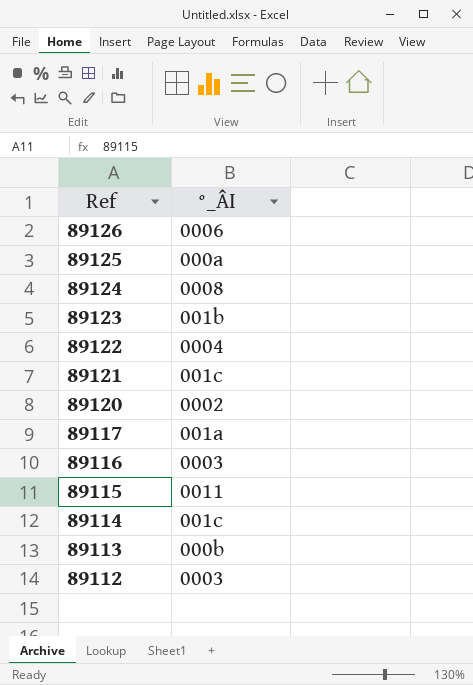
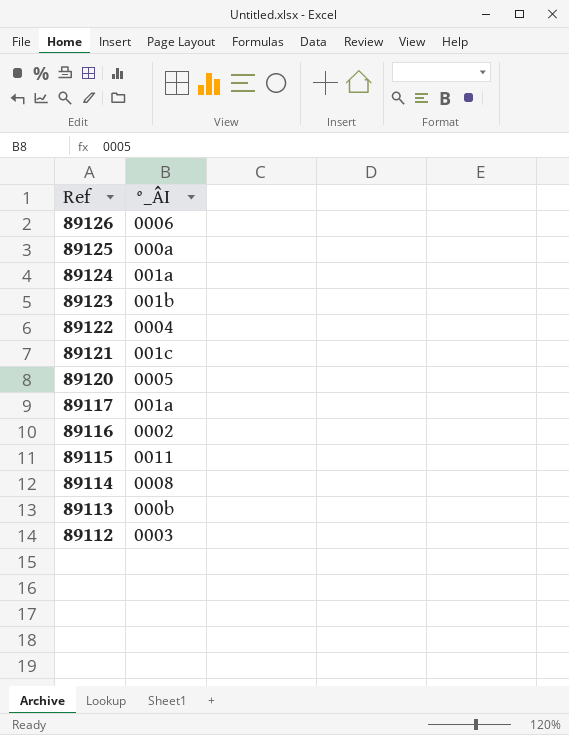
89124 | °_ÂI: 0008 -> 001a
89120 | °_ÂI: 0002 -> 0005
89116 | °_ÂI: 0003 -> 0002
89114 | °_ÂI: 001c -> 0008

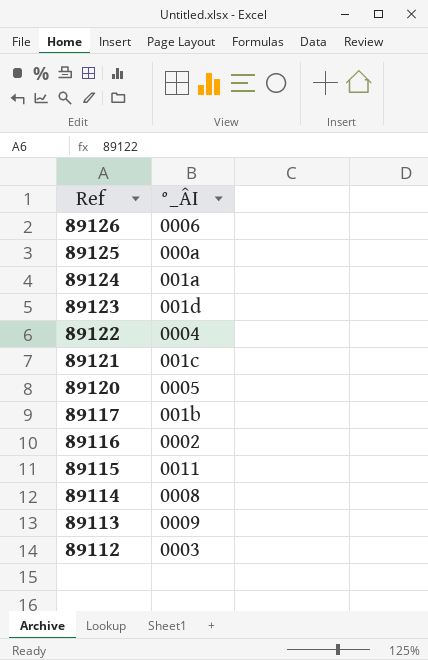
89123 | °_ÂI: 001b -> 001d
89117 | °_ÂI: 001a -> 001b
89113 | °_ÂI: 000b -> 0009

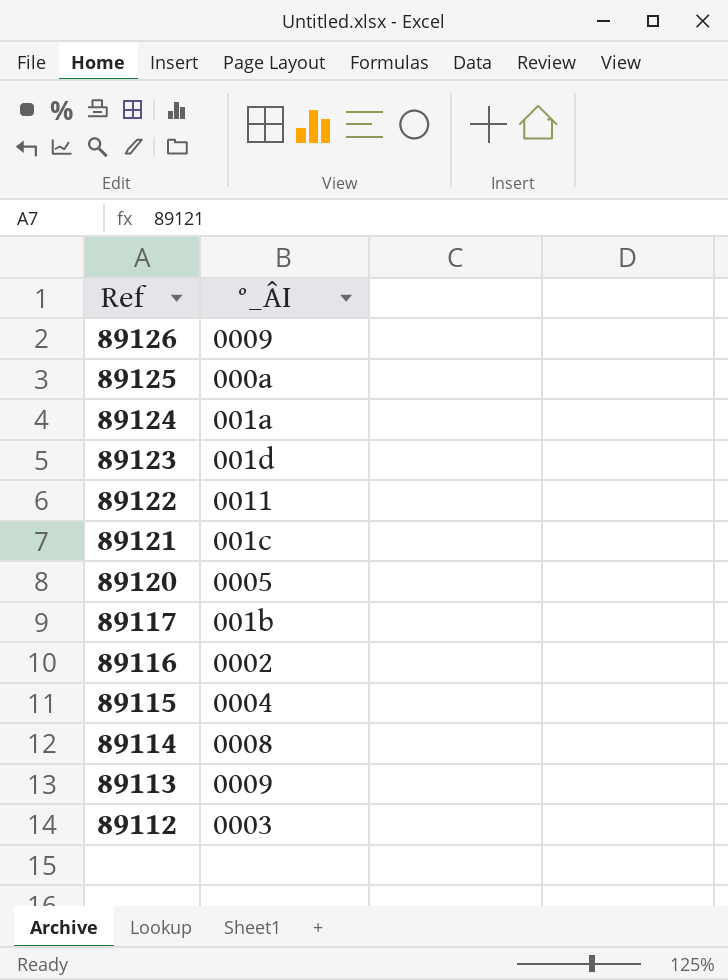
89126 | °_ÂI: 0006 -> 0009
89122 | °_ÂI: 0004 -> 0011
89115 | °_ÂI: 0011 -> 0004

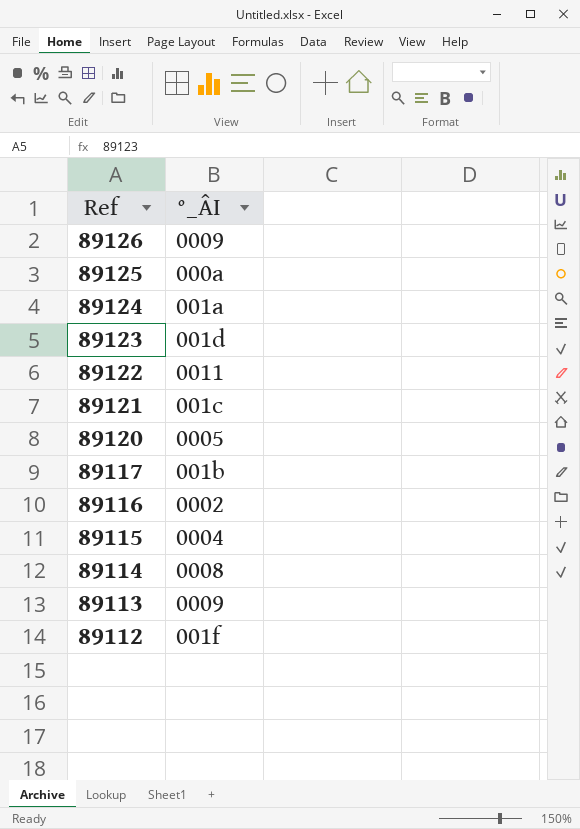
89112 | °_ÂI: 0003 -> 001f

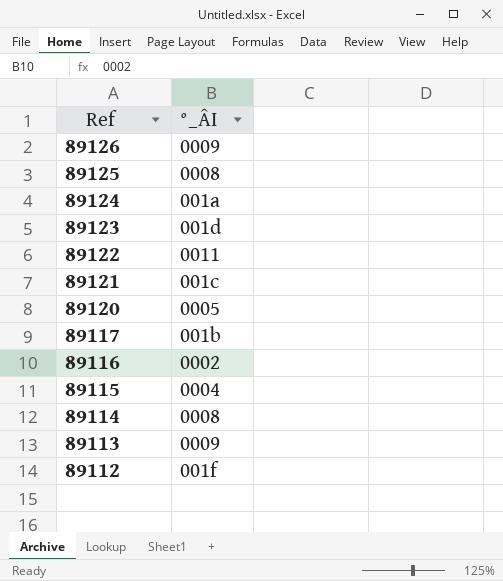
89125 | °_ÂI: 000a -> 0008

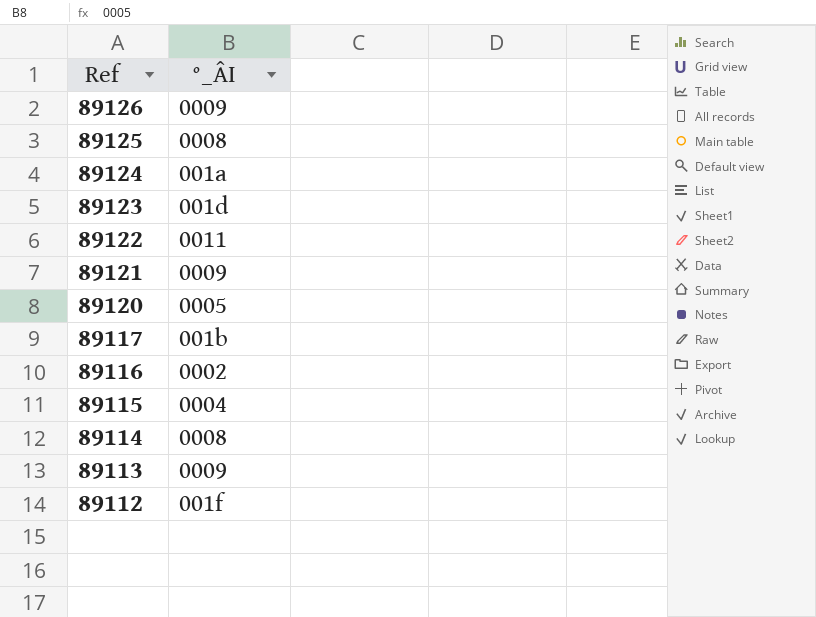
89121 | °_ÂI: 001c -> 0009

